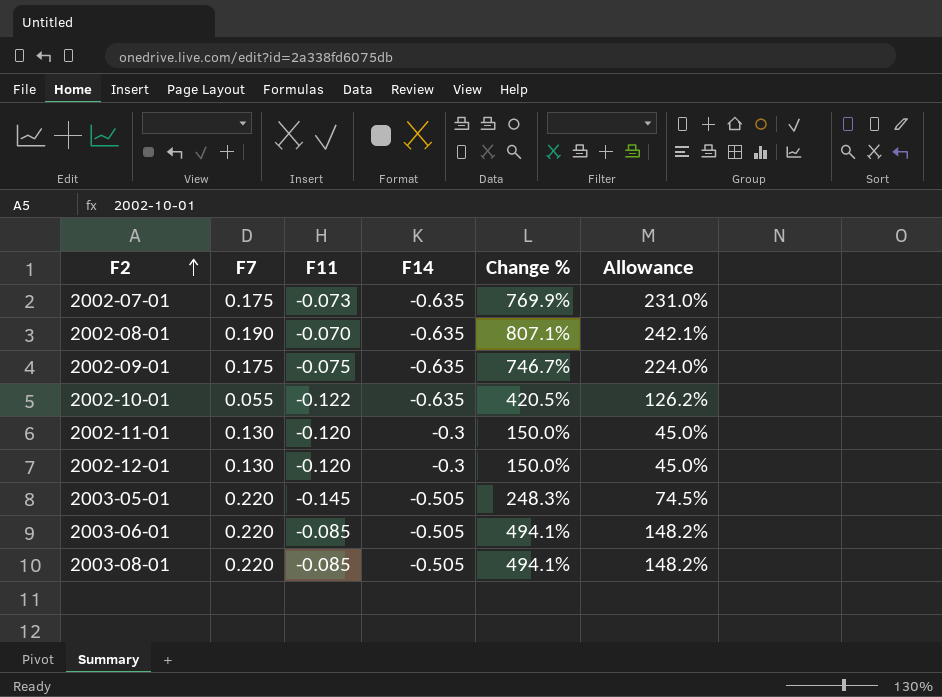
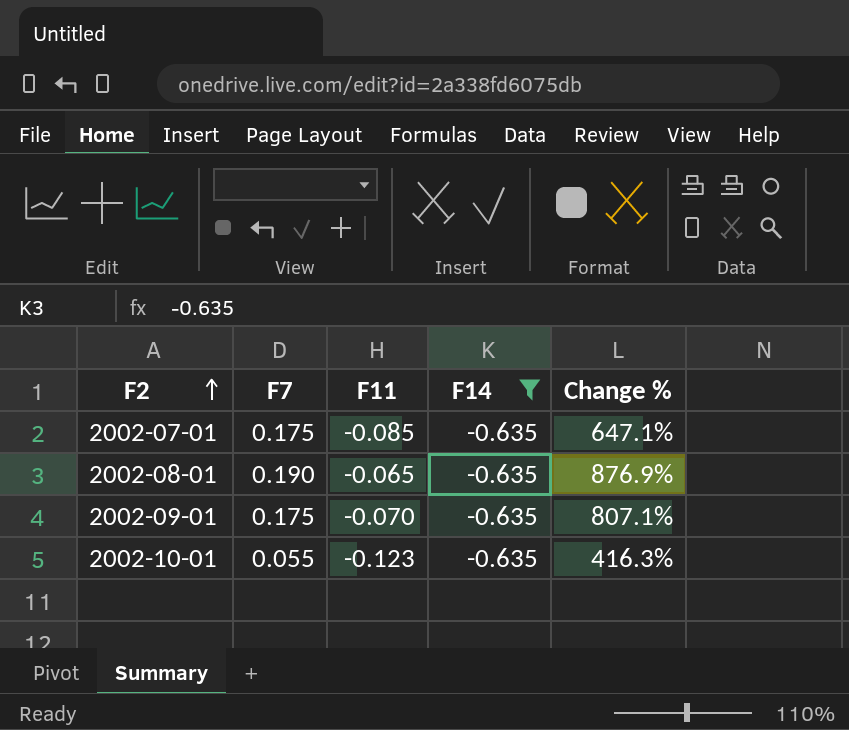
filter: none -> F14 = -0.635
column Allowance | formula: [Change %] * 0.3 -> none
2002-07-01 | F11: -0.073 -> -0.085
2002-07-01 | Change %: 769.9% -> 647.1%
2002-08-01 | F11: -0.070 -> -0.065
2002-08-01 | Change %: 807.1% -> 876.9%
2002-09-01 | F11: -0.075 -> -0.070
2002-09-01 | Change %: 746.7% -> 807.1%
2002-10-01 | F11: -0.122 -> -0.123
2002-10-01 | Change %: 420.5% -> 416.3%

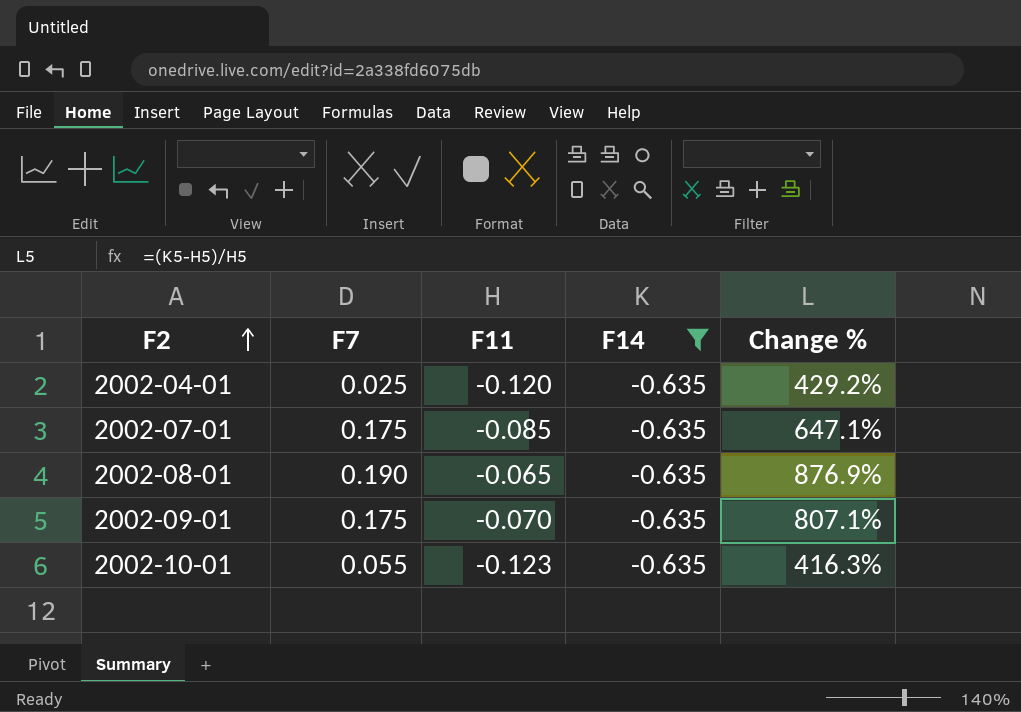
row 2002-04-01: none -> 0.025 | -0.120 | -0.635 | 429.2%

